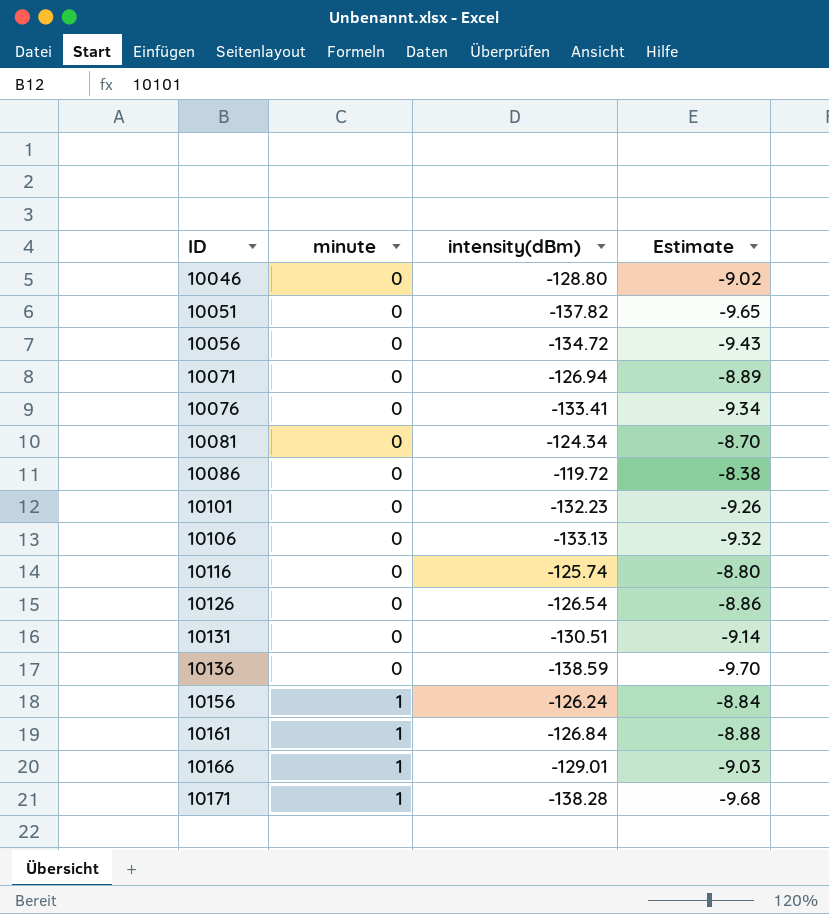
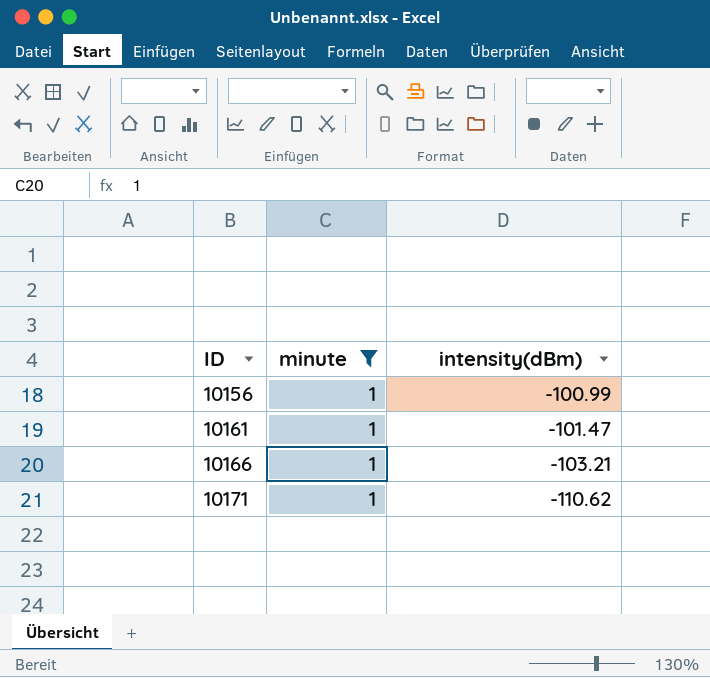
filter: none -> minute = 1
column Estimate | formula: [intensity(dBm)] * 0.07 -> none
10156 | intensity(dBm): -126.24 -> -100.99
10161 | intensity(dBm): -126.84 -> -101.47
10166 | intensity(dBm): -129.01 -> -103.21
10171 | intensity(dBm): -138.28 -> -110.62

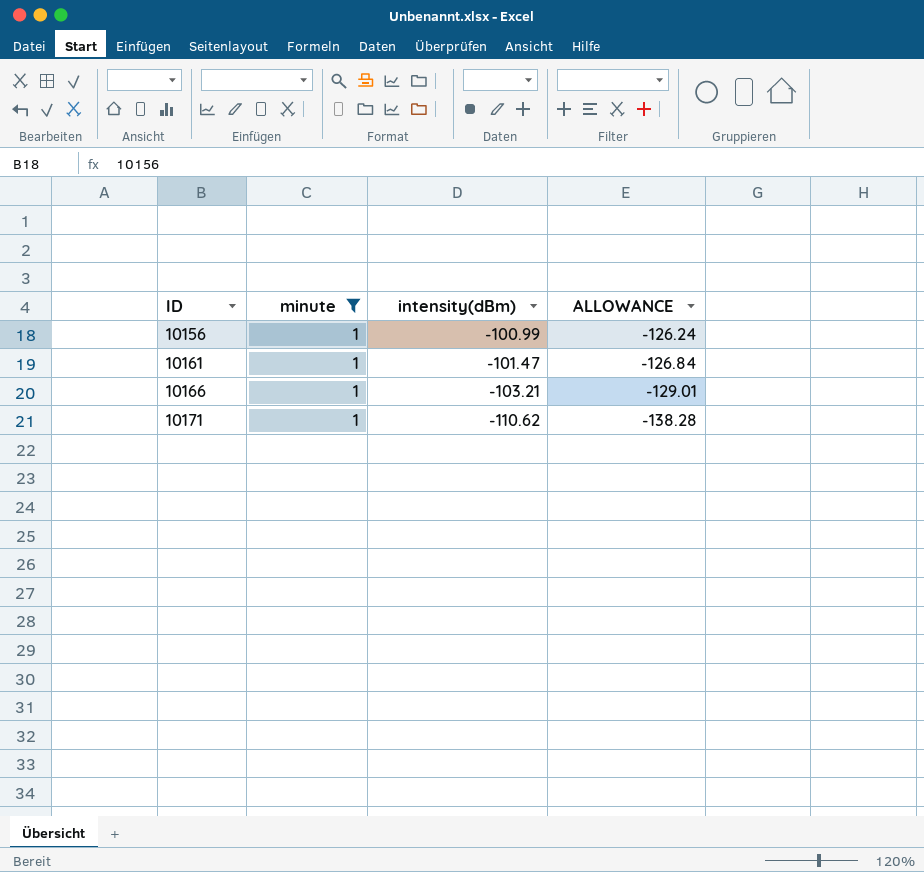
column ALLOWANCE | formula: none -> [intensity(dBm)] * 1.25

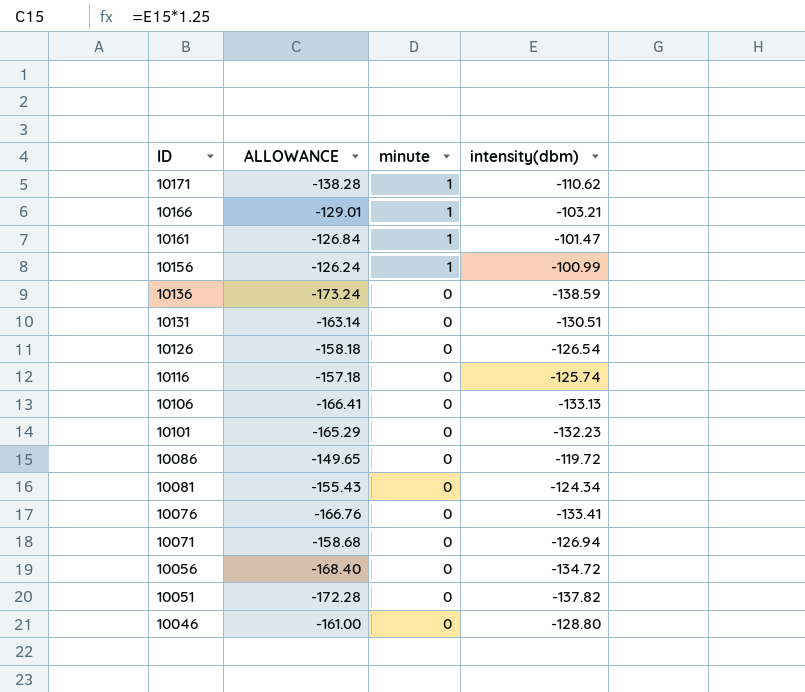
filter: minute = 1 -> none
row order: ID ascending -> ID descending
column ALLOWANCE | position: 4 -> 2
column name: intensity(dBm) -> intensity(dbm)

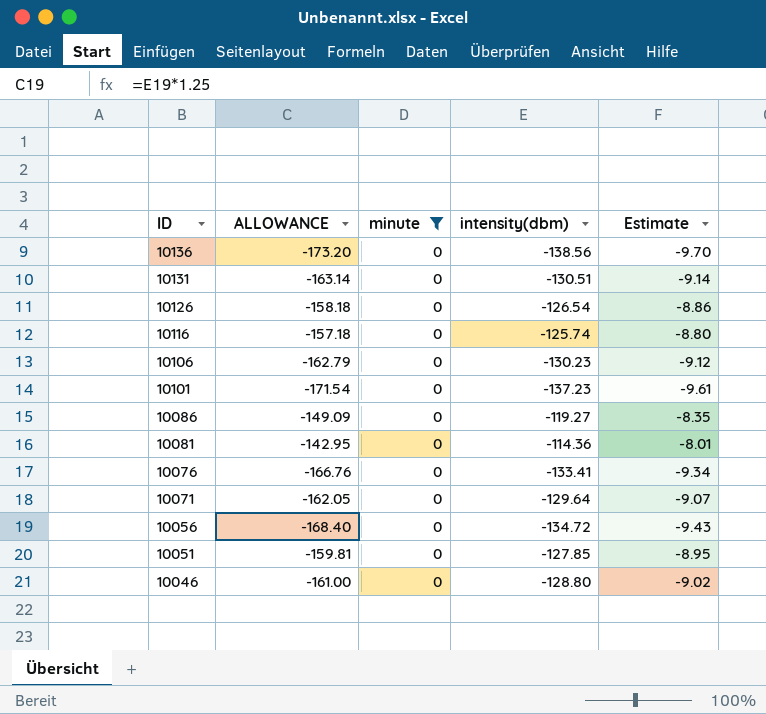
filter: none -> minute = 0
column Estimate | formula: none -> [intensity(dbm)] * 0.07
10136 | ALLOWANCE: -173.24 -> -173.20
10136 | intensity(dbm): -138.59 -> -138.56
10106 | ALLOWANCE: -166.41 -> -162.79
10106 | intensity(dbm): -133.13 -> -130.23
10101 | ALLOWANCE: -165.29 -> -171.54
10101 | intensity(dbm): -132.23 -> -137.23
10086 | ALLOWANCE: -149.65 -> -149.09
10086 | intensity(dbm): -119.72 -> -119.27
10081 | ALLOWANCE: -155.43 -> -142.95
10081 | intensity(dbm): -124.34 -> -114.36
10071 | ALLOWANCE: -158.68 -> -162.05
10071 | intensity(dbm): -126.94 -> -129.64
10051 | ALLOWANCE: -172.28 -> -159.81
10051 | intensity(dbm): -137.82 -> -127.85

